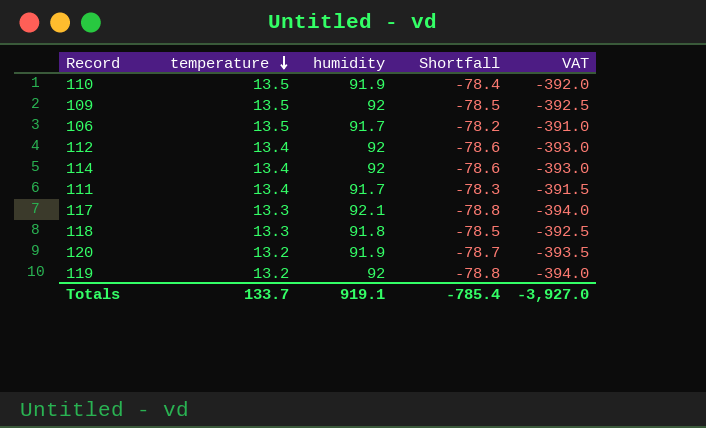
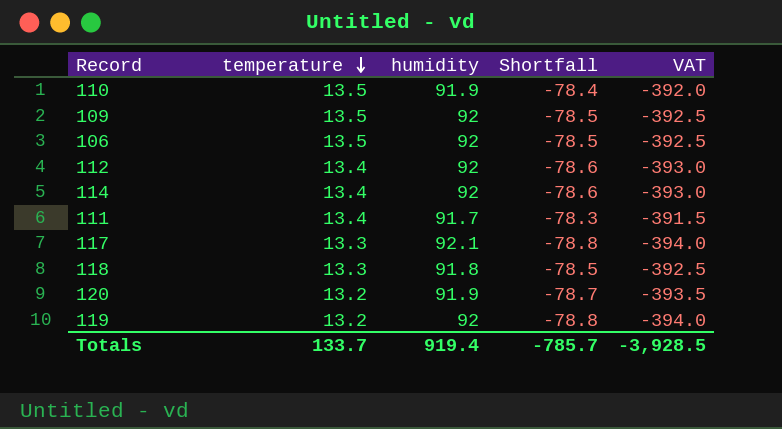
106 | humidity: 91.7 -> 92
106 | Shortfall: -78.2 -> -78.5
106 | VAT: -391.0 -> -392.5
Totals | humidity: 919.1 -> 919.4
Totals | Shortfall: -785.4 -> -785.7
Totals | VAT: -3,927.0 -> -3,928.5

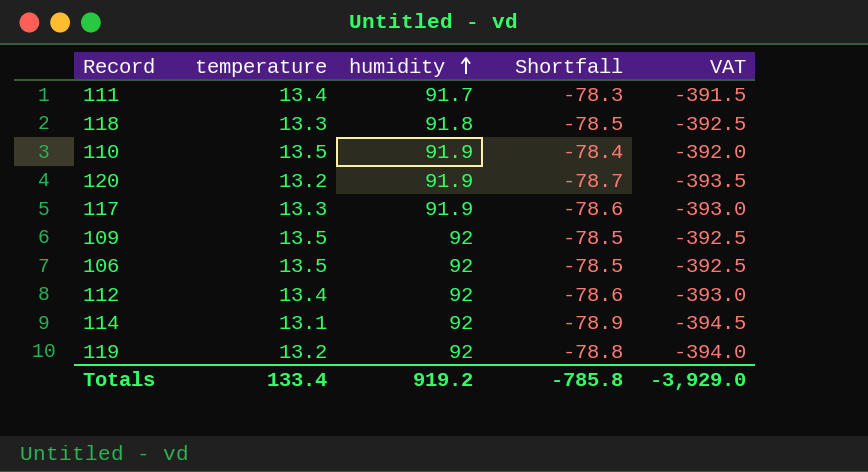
row order: temperature descending -> humidity ascending
117 | humidity: 92.1 -> 91.9
117 | Shortfall: -78.8 -> -78.6
117 | VAT: -394.0 -> -393.0
114 | temperature: 13.4 -> 13.1
114 | Shortfall: -78.6 -> -78.9
114 | VAT: -393.0 -> -394.5
Totals | temperature: 133.7 -> 133.4
Totals | humidity: 919.4 -> 919.2
Totals | Shortfall: -785.7 -> -785.8
Totals | VAT: -3,928.5 -> -3,929.0

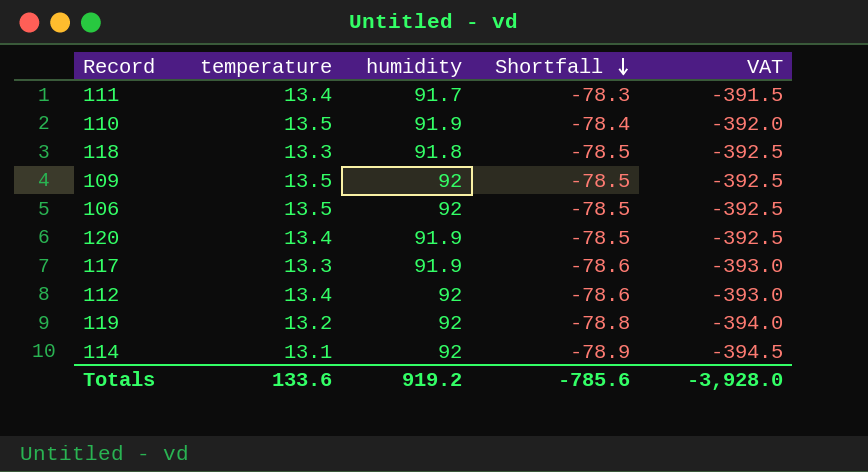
row order: humidity ascending -> Shortfall descending
120 | temperature: 13.2 -> 13.4
120 | Shortfall: -78.7 -> -78.5
120 | VAT: -393.5 -> -392.5
Totals | temperature: 133.4 -> 133.6
Totals | Shortfall: -785.8 -> -785.6
Totals | VAT: -3,929.0 -> -3,928.0

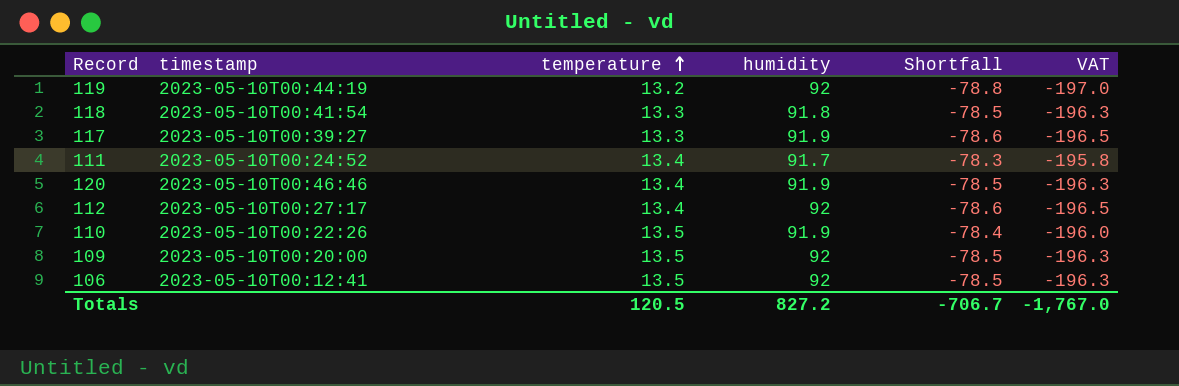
row order: Shortfall descending -> temperature ascending
column timestamp | position: none -> 2
column VAT | formula: [Shortfall] * 5 -> [Shortfall] * 2.5
row 114: 13.1 | 92 | -78.9 | -394.5 -> none
Totals | temperature: 133.6 -> 120.5
Totals | humidity: 919.2 -> 827.2
Totals | Shortfall: -785.6 -> -706.7
Totals | VAT: -3,928.0 -> -1,767.0

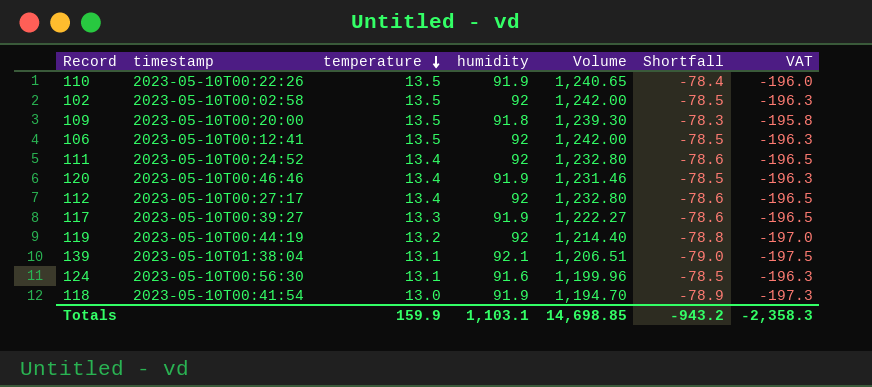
row order: temperature ascending -> temperature descending
column Volume | formula: none -> [temperature] * [humidity]
row 102: none -> 2023-05-10T00:02:58 | 13.5 | 92 | 1,242.00 | -78.5 | -196.3
109 | humidity: 92 -> 91.8
109 | Shortfall: -78.5 -> -78.3
109 | VAT: -196.3 -> -195.8
111 | humidity: 91.7 -> 92
111 | Shortfall: -78.3 -> -78.6
111 | VAT: -195.8 -> -196.5
row 139: none -> 2023-05-10T01:38:04 | 13.1 | 92.1 | 1,206.51 | -79.0 | -197.5
row 124: none -> 2023-05-10T00:56:30 | 13.1 | 91.6 | 1,199.96 | -78.5 | -196.3
118 | temperature: 13.3 -> 13.0
118 | humidity: 91.8 -> 91.9
118 | Shortfall: -78.5 -> -78.9
118 | VAT: -196.3 -> -197.3
Totals | temperature: 120.5 -> 159.9
Totals | humidity: 827.2 -> 1,103.1
Totals | Shortfall: -706.7 -> -943.2
Totals | VAT: -1,767.0 -> -2,358.3

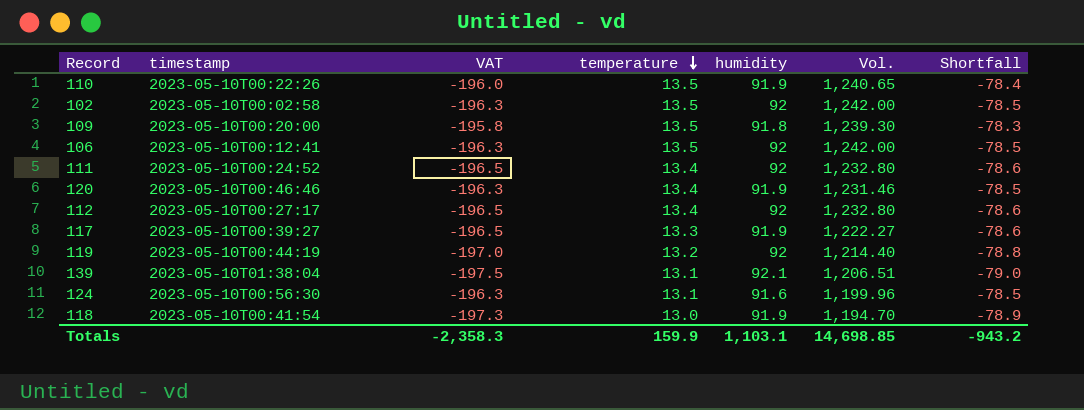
column VAT | position: 7 -> 3
column name: Volume -> Vol.

